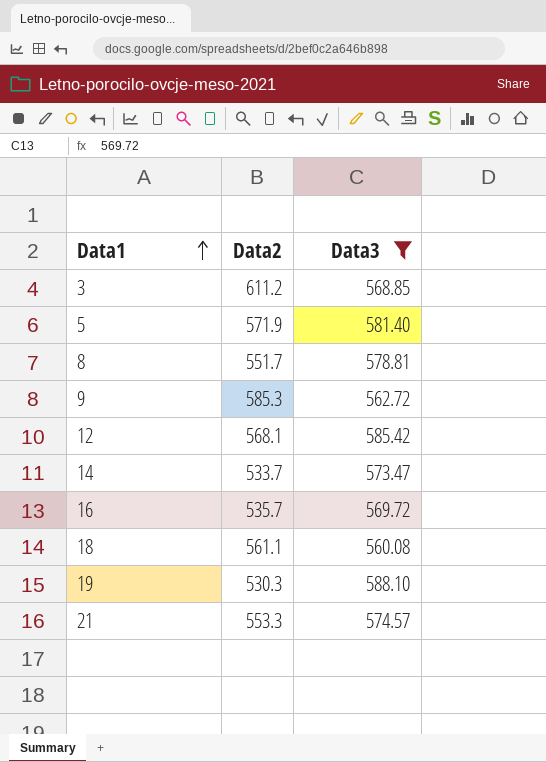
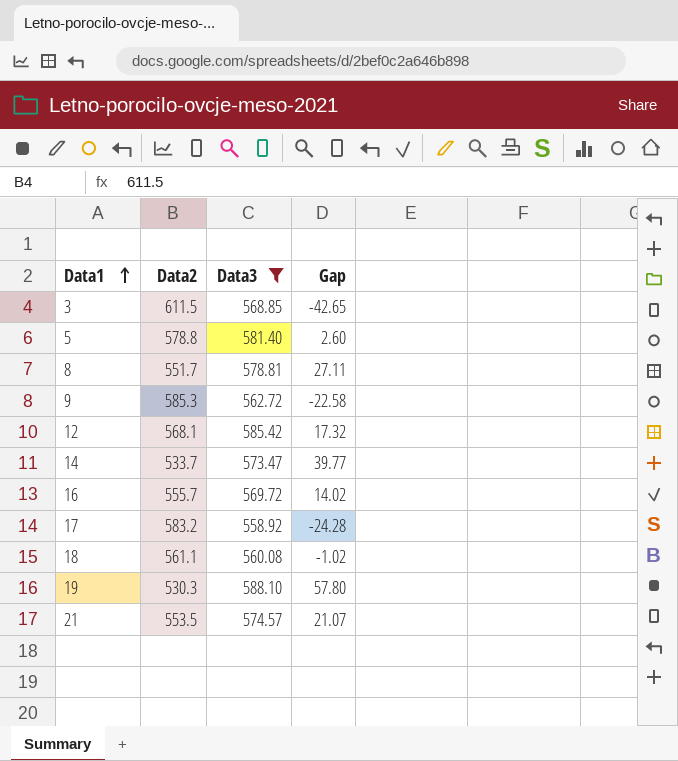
column Gap | formula: none -> [Data3] - [Data2]
3 | Data2: 611.2 -> 611.5
5 | Data2: 571.9 -> 578.8
16 | Data2: 535.7 -> 555.7
row 17: none -> 583.2 | 558.92 | -24.28
21 | Data2: 553.3 -> 553.5

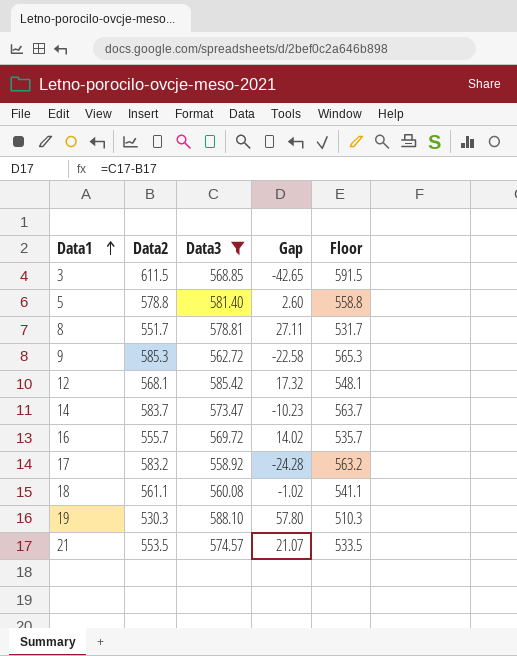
column Floor | formula: none -> [Data2] - 20
14 | Data2: 533.7 -> 583.7
14 | Gap: 39.77 -> -10.23

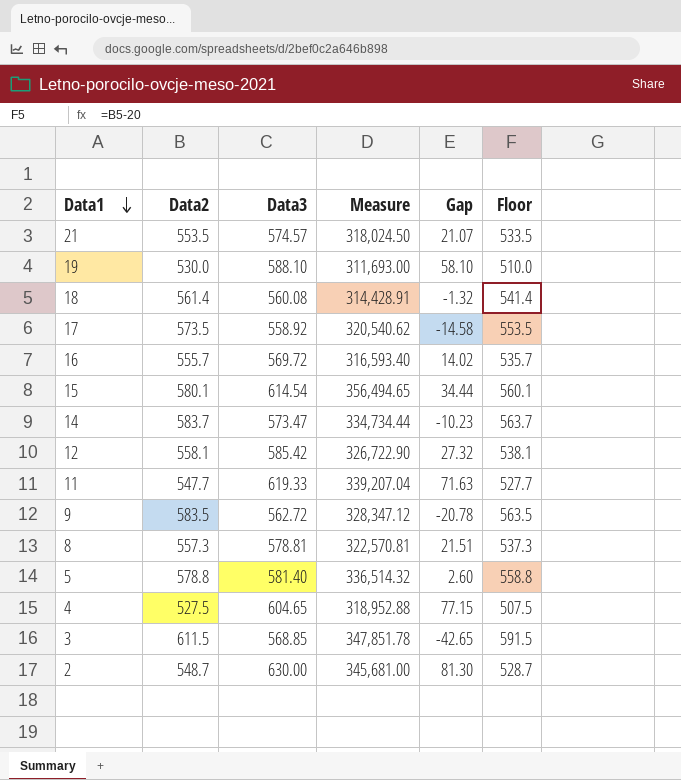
filter: Data3 <= 588.10 -> none
row order: Data1 ascending -> Data1 descending
column Measure | formula: none -> [Data2] * [Data3]
19 | Data2: 530.3 -> 530.0
19 | Gap: 57.80 -> 58.10
19 | Floor: 510.3 -> 510.0
18 | Data2: 561.1 -> 561.4
18 | Gap: -1.02 -> -1.32
18 | Floor: 541.1 -> 541.4
17 | Data2: 583.2 -> 573.5
17 | Gap: -24.28 -> -14.58
17 | Floor: 563.2 -> 553.5
12 | Data2: 568.1 -> 558.1
12 | Gap: 17.32 -> 27.32
12 | Floor: 548.1 -> 538.1
9 | Data2: 585.3 -> 583.5
9 | Gap: -22.58 -> -20.78
9 | Floor: 565.3 -> 563.5
8 | Data2: 551.7 -> 557.3
8 | Gap: 27.11 -> 21.51
8 | Floor: 531.7 -> 537.3

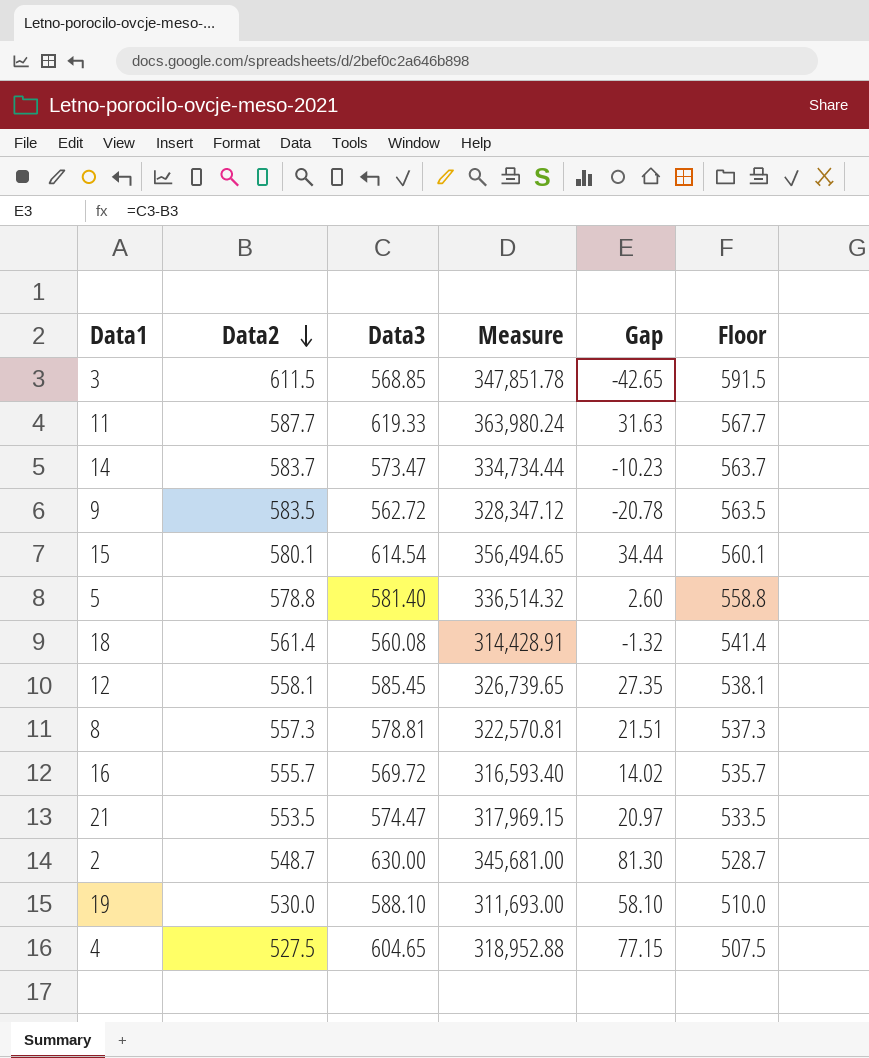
row order: Data1 descending -> Data2 descending
row 17: 573.5 | 558.92 | 320,540.62 | -14.58 | 553.5 -> none
11 | Data2: 547.7 -> 587.7
11 | Measure: 339,207.04 -> 363,980.24
11 | Gap: 71.63 -> 31.63
11 | Floor: 527.7 -> 567.7
12 | Data3: 585.42 -> 585.45
12 | Measure: 326,722.90 -> 326,739.65
12 | Gap: 27.32 -> 27.35
21 | Data3: 574.57 -> 574.47
21 | Measure: 318,024.50 -> 317,969.15
21 | Gap: 21.07 -> 20.97

